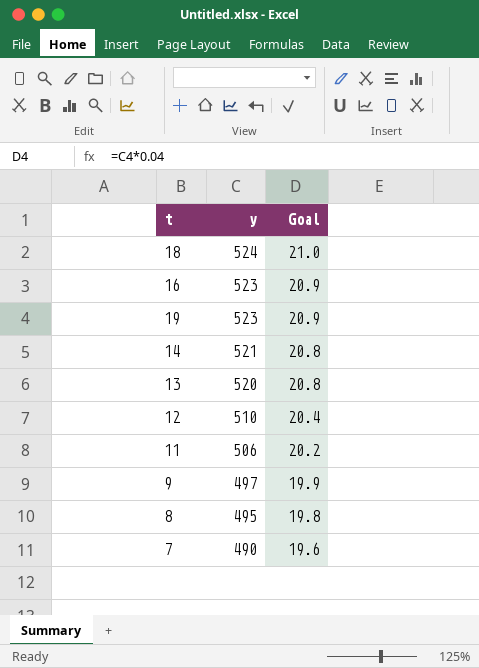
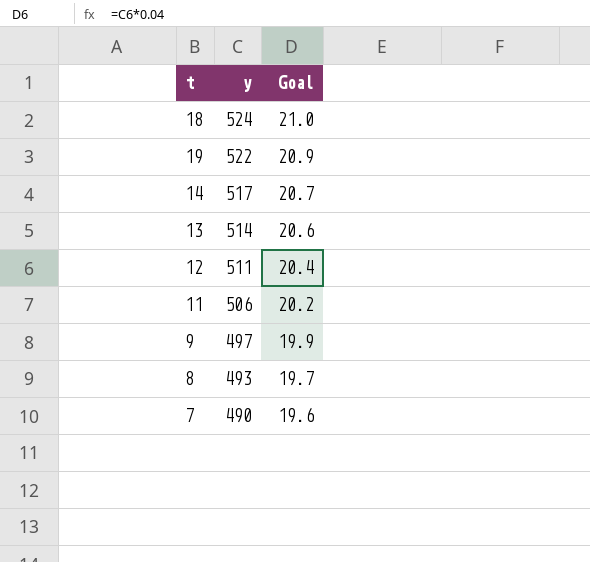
row 16: 523 | 20.9 -> none
19 | y: 523 -> 522
14 | y: 521 -> 517
14 | Goal: 20.8 -> 20.7
13 | y: 520 -> 514
13 | Goal: 20.8 -> 20.6
12 | y: 510 -> 511
8 | y: 495 -> 493
8 | Goal: 19.8 -> 19.7

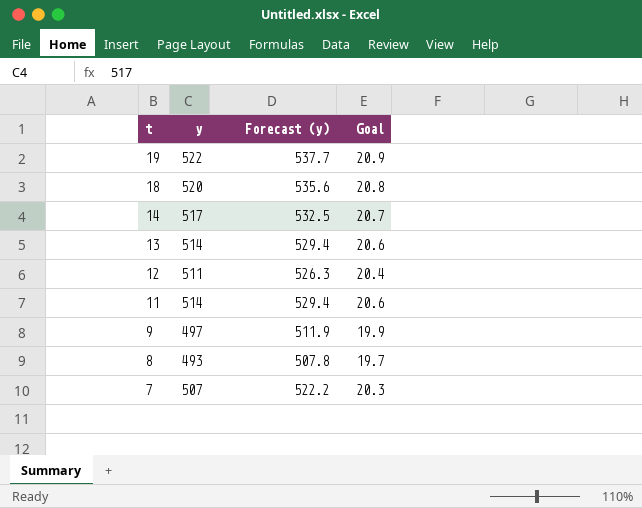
row order: y descending -> t descending
column Forecast (y) | formula: none -> [y] * 1.03
18 | y: 524 -> 520
18 | Goal: 21.0 -> 20.8
11 | y: 506 -> 514
11 | Goal: 20.2 -> 20.6
7 | y: 490 -> 507
7 | Goal: 19.6 -> 20.3

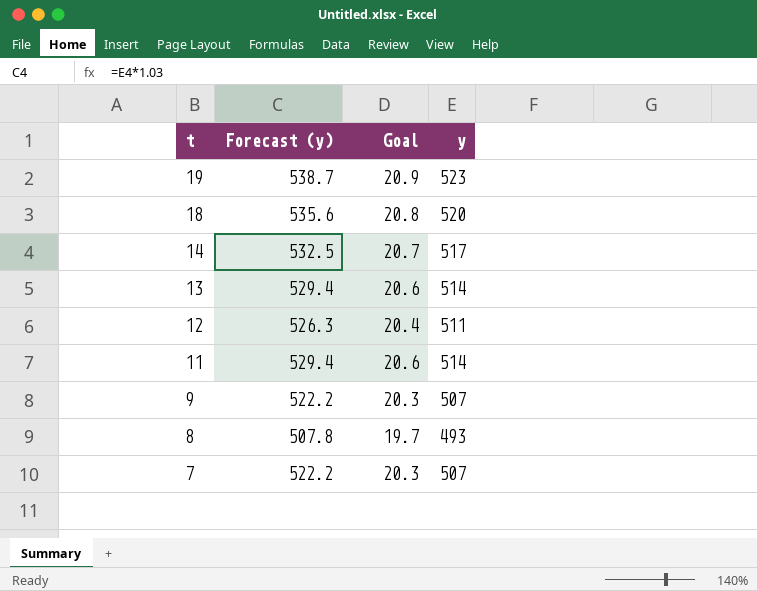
column y | position: 2 -> 4
19 | Forecast (y): 537.7 -> 538.7
19 | y: 522 -> 523
9 | Forecast (y): 511.9 -> 522.2
9 | Goal: 19.9 -> 20.3
9 | y: 497 -> 507

